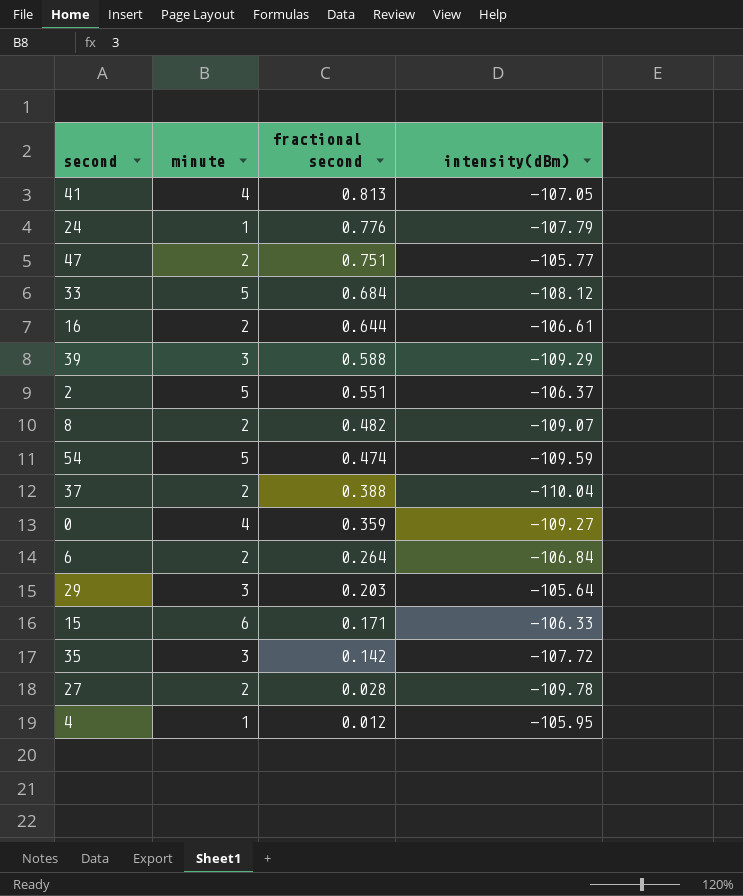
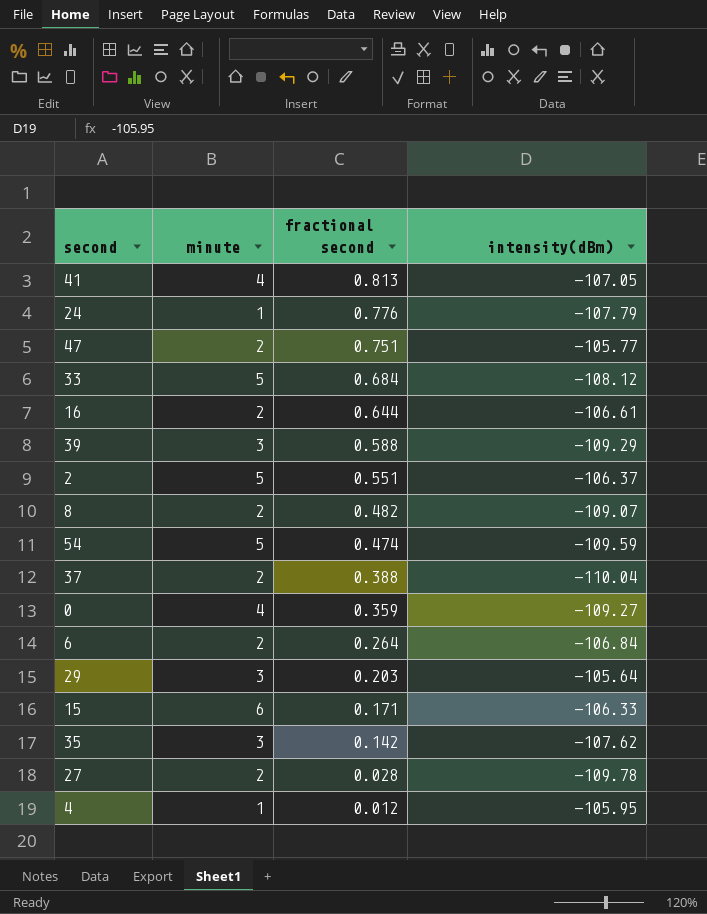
35 | intensity(dBm): -107.72 -> -107.62

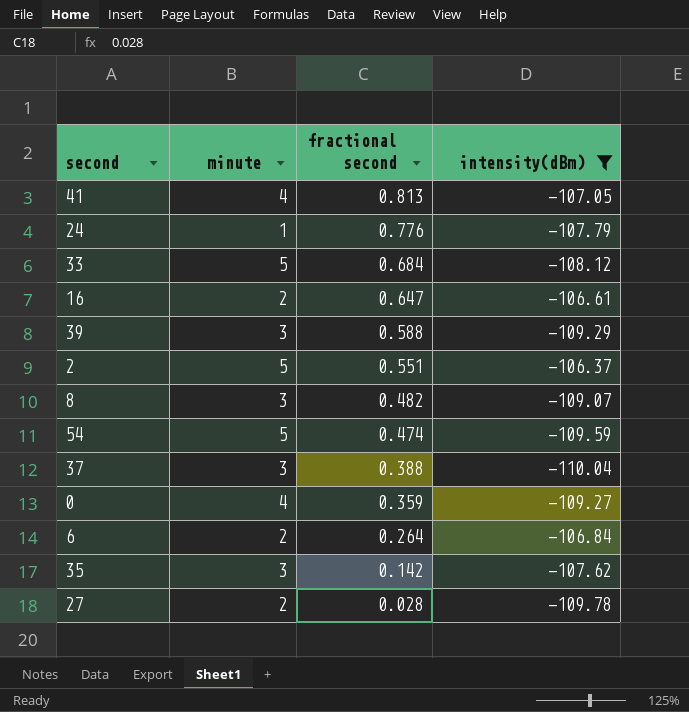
filter: none -> intensity(dBm) <= -106.37
16 | fractional second: 0.644 -> 0.647
8 | minute: 2 -> 3
37 | minute: 2 -> 3

